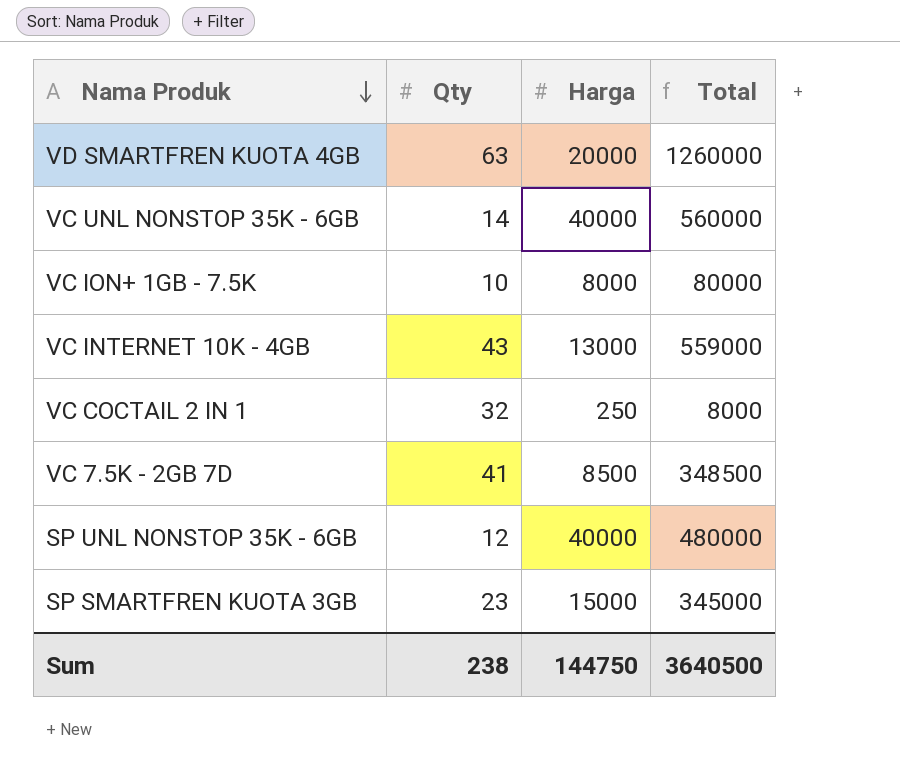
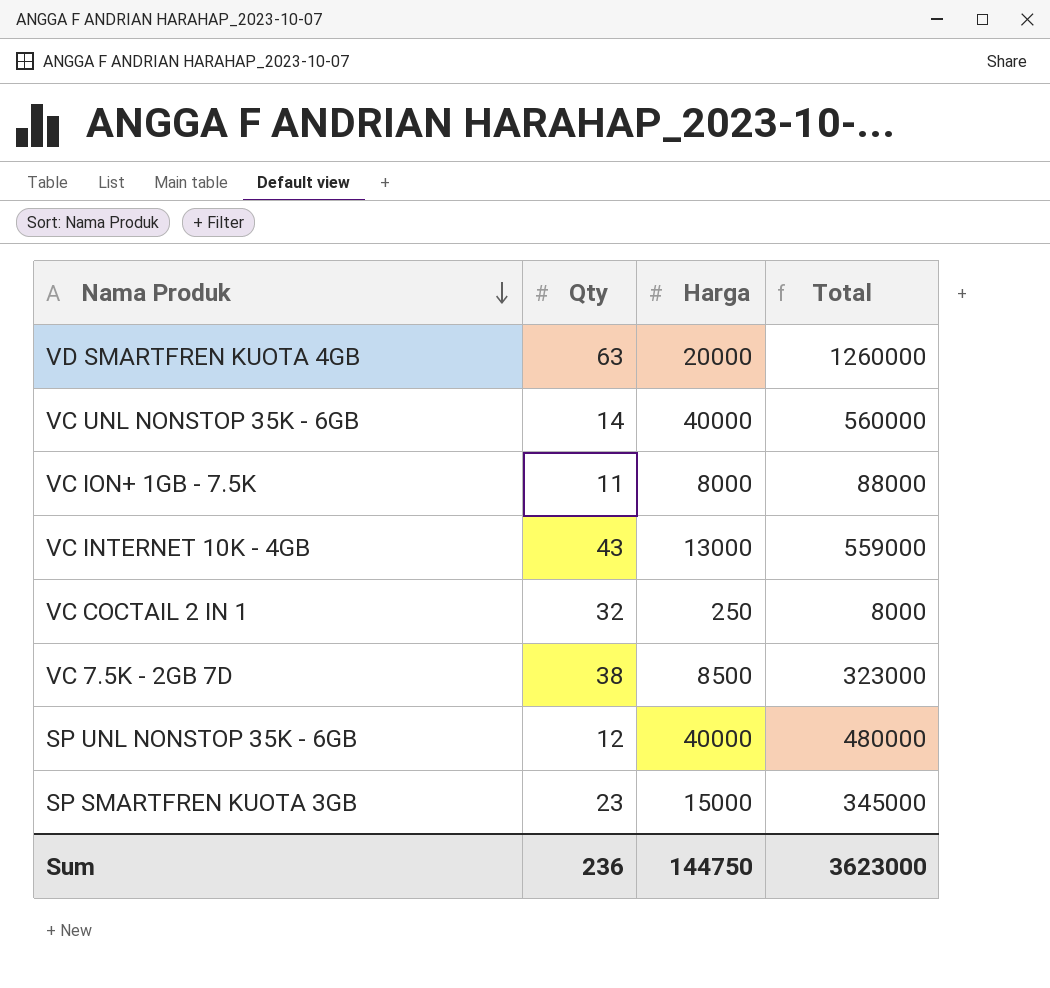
VC ION+ 1GB - 7.5K | Qty: 10 -> 11
VC ION+ 1GB - 7.5K | Total: 80000 -> 88000
VC 7.5K - 2GB 7D | Qty: 41 -> 38
VC 7.5K - 2GB 7D | Total: 348500 -> 323000
Sum | Qty: 238 -> 236
Sum | Total: 3640500 -> 3623000

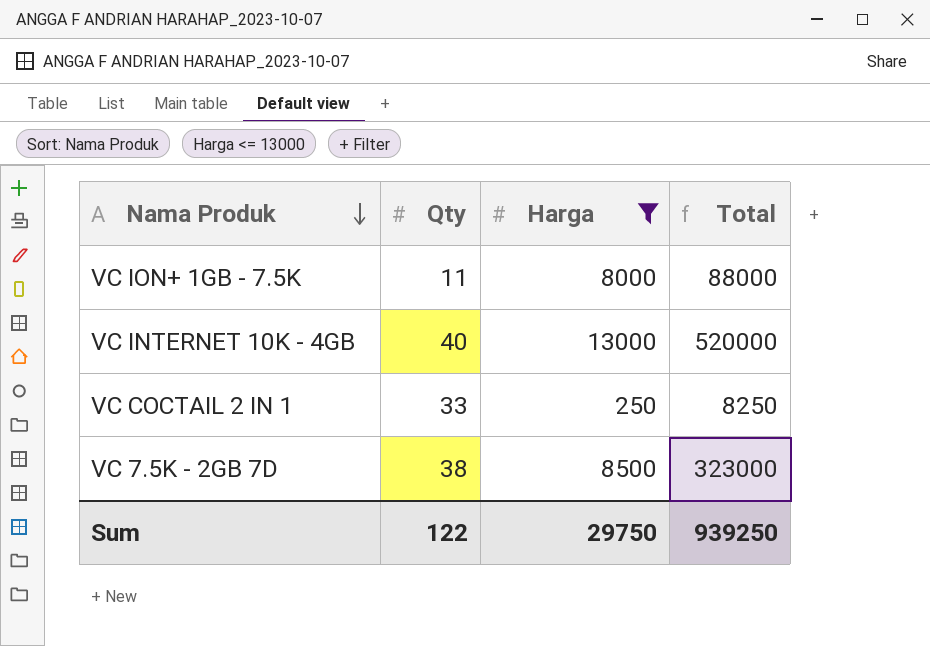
filter: none -> Harga <= 13000
VC INTERNET 10K - 4GB | Qty: 43 -> 40
VC INTERNET 10K - 4GB | Total: 559000 -> 520000
VC COCTAIL 2 IN 1 | Qty: 32 -> 33
VC COCTAIL 2 IN 1 | Total: 8000 -> 8250
Sum | Qty: 236 -> 122
Sum | Harga: 144750 -> 29750
Sum | Total: 3623000 -> 939250

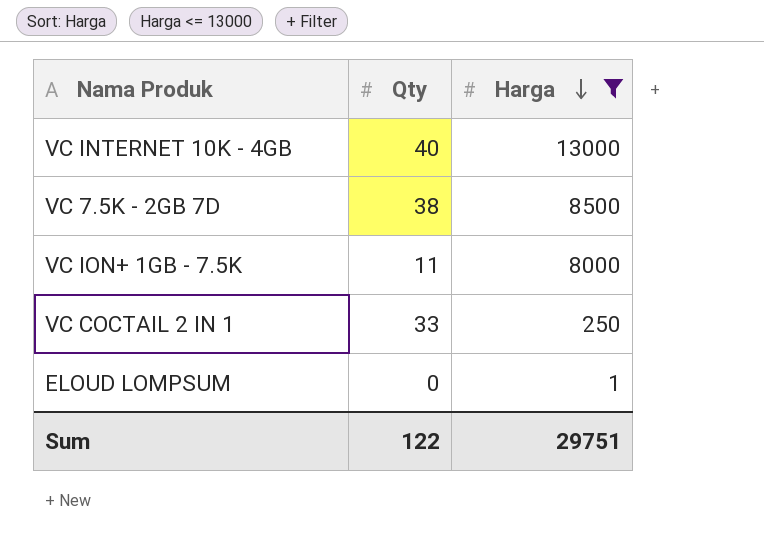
row order: Nama Produk descending -> Harga descending
column Total | formula: [Qty] * [Harga] -> none
row ELOUD LOMPSUM: none -> 0 | 1
Sum | Harga: 29750 -> 29751

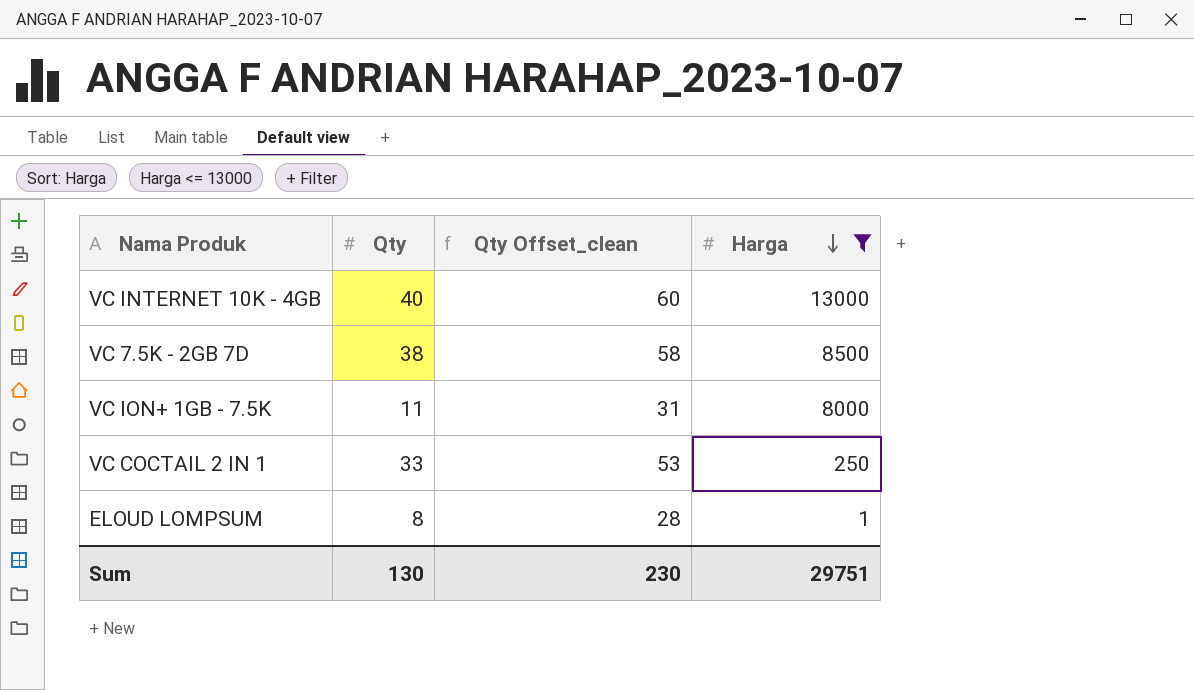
column Qty Offset_clean | formula: none -> [Qty] + 20
ELOUD LOMPSUM | Qty: 0 -> 8
Sum | Qty: 122 -> 130

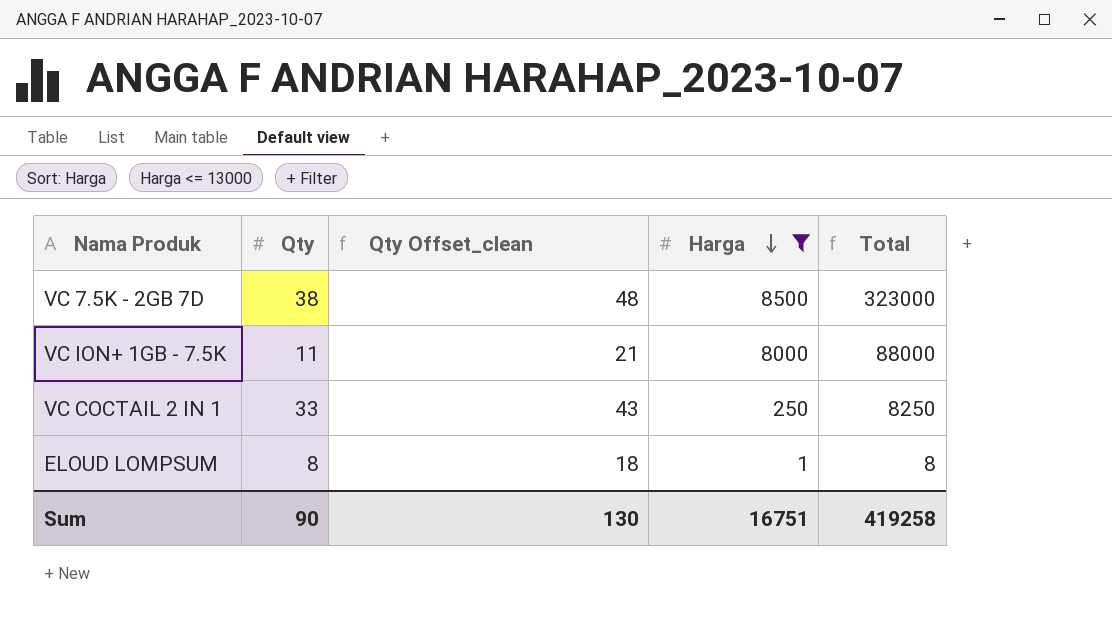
column Qty Offset_clean | formula: [Qty] + 20 -> [Qty] + 10
column Total | formula: none -> [Qty] * [Harga]
row VC INTERNET 10K - 4GB: 40 | 60 | 13000 -> none
Sum | Qty: 130 -> 90
Sum | Qty Offset_clean: 230 -> 130
Sum | Harga: 29751 -> 16751

